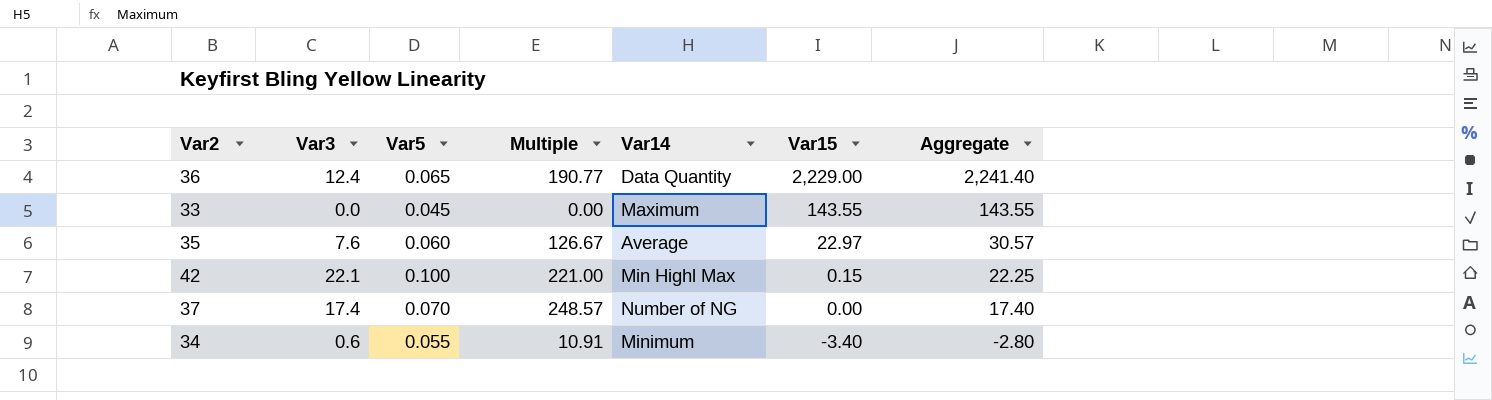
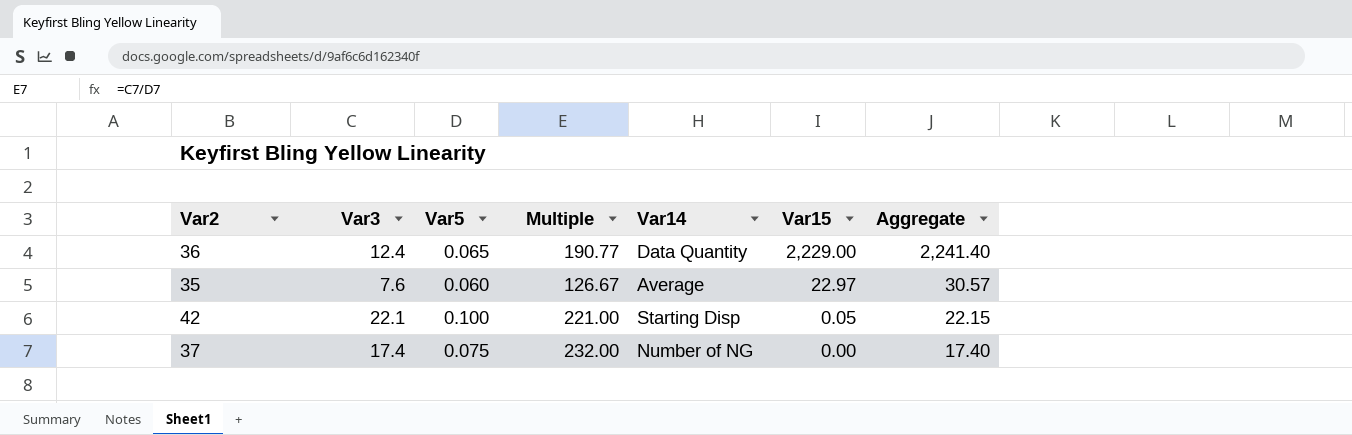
row 33: 0.0 | 0.045 | 0.00 | Maximum | 143.55 | 143.55 -> none
row 34: 0.6 | 0.055 | 10.91 | Minimum | -3.40 | -2.80 -> none
42 | Var14: Min Highl Max -> Starting Disp
42 | Var15: 0.15 -> 0.05
42 | Aggregate: 22.25 -> 22.15
37 | Var5: 0.070 -> 0.075
37 | Multiple: 248.57 -> 232.00

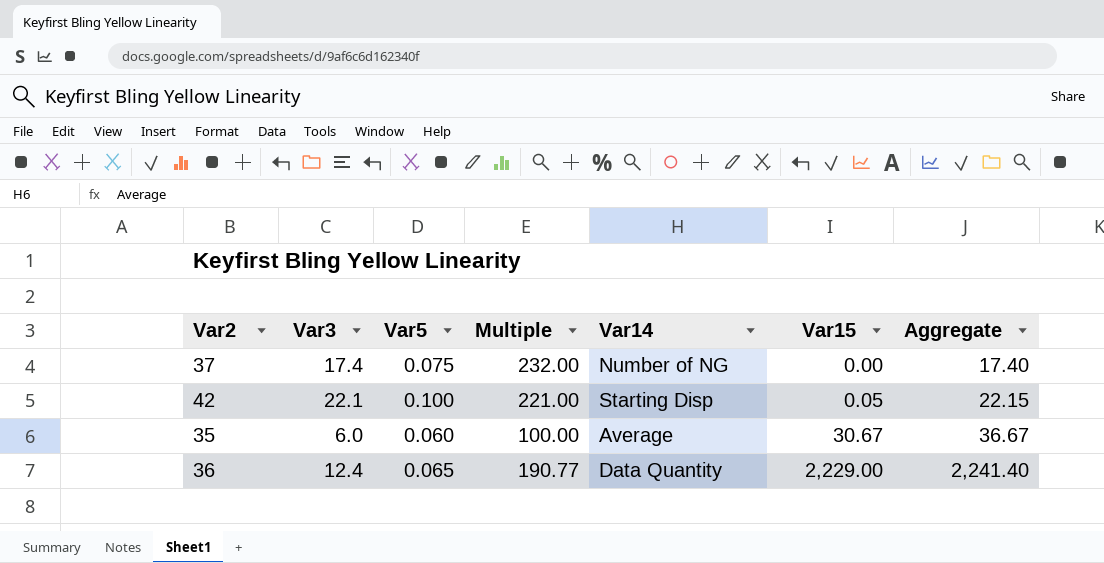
row order: Var15 descending -> Var15 ascending
35 | Var3: 7.6 -> 6.0
35 | Multiple: 126.67 -> 100.00
35 | Var15: 22.97 -> 30.67
35 | Aggregate: 30.57 -> 36.67

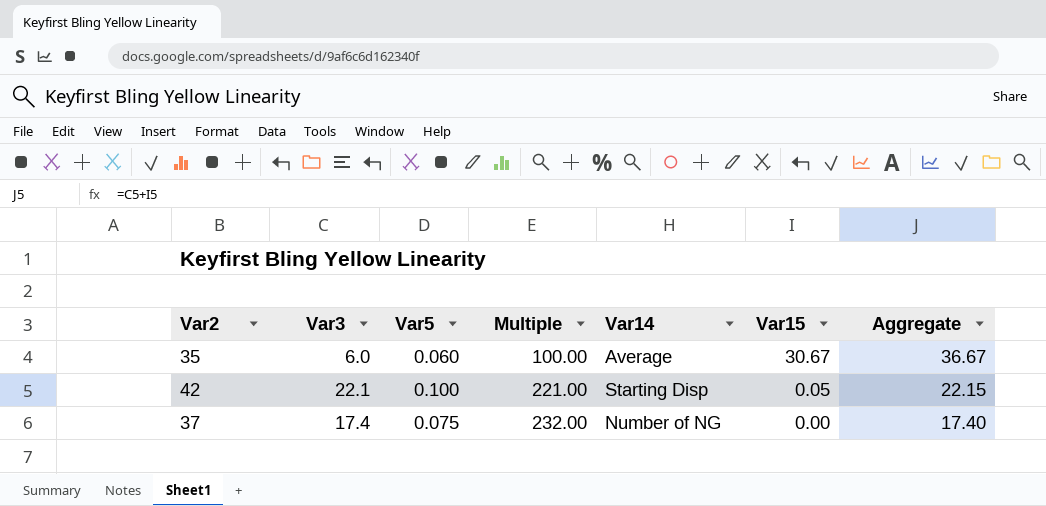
row order: Var15 ascending -> Multiple ascending
row 36: 12.4 | 0.065 | 190.77 | Data Quantity | 2,229.00 | 2,241.40 -> none

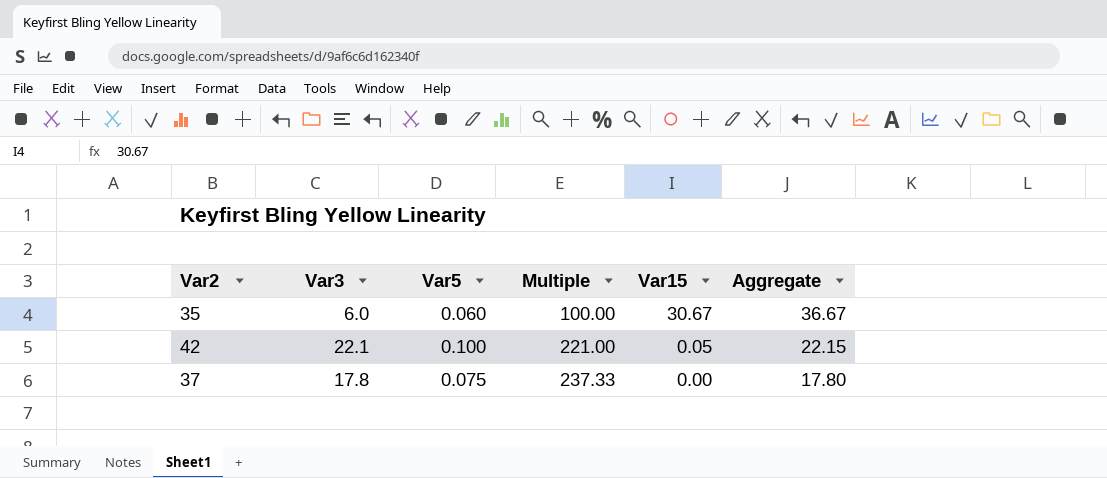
column Var14 | position: 5 -> none
37 | Var3: 17.4 -> 17.8
37 | Multiple: 232.00 -> 237.33
37 | Aggregate: 17.40 -> 17.80

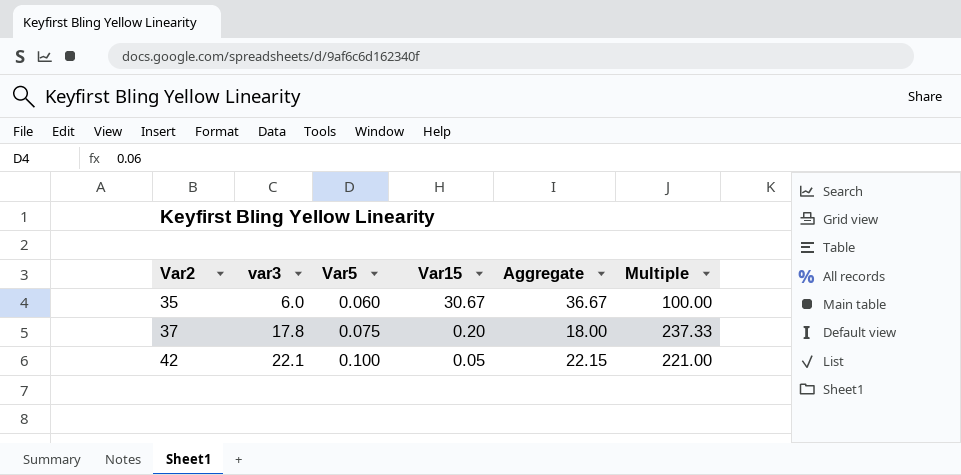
row order: Multiple ascending -> Var2 ascending
column name: Var3 -> var3
column Multiple | position: 4 -> 6
37 | Var15: 0.00 -> 0.20
37 | Aggregate: 17.80 -> 18.00

